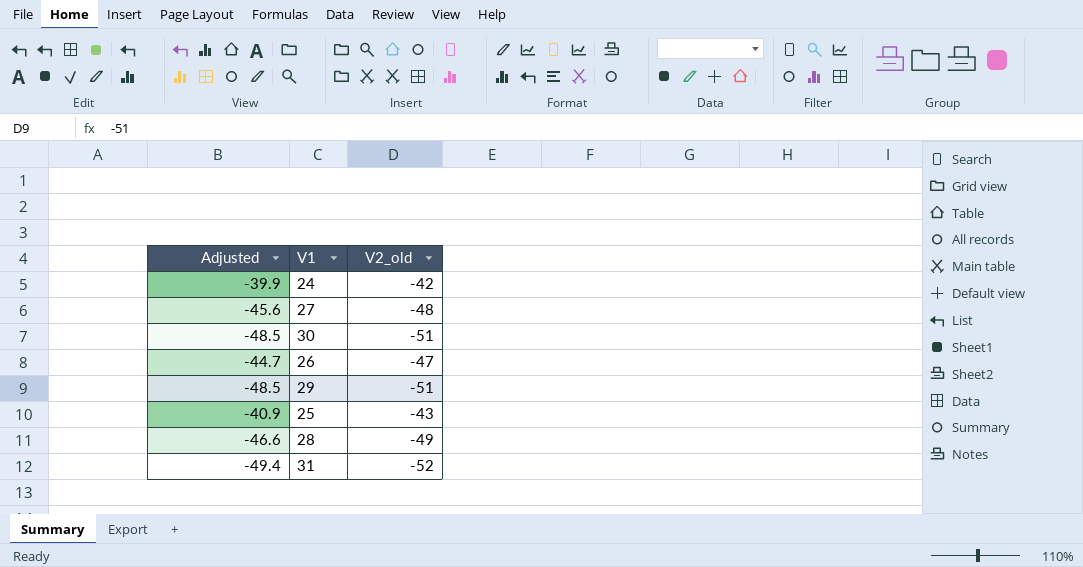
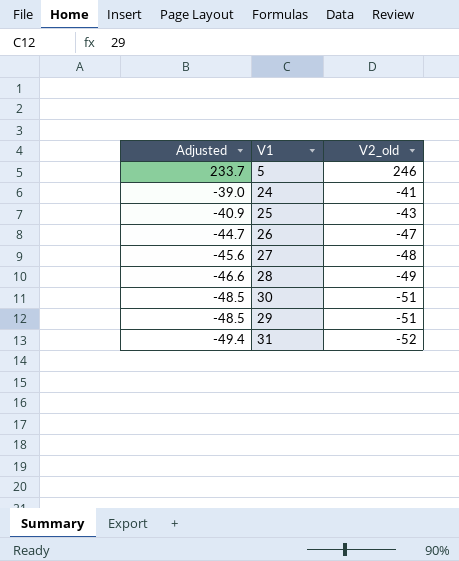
row order: none -> Adjusted descending
row 5: none -> 233.7 | 246
24 | Adjusted: -39.9 -> -39.0
24 | V2_old: -42 -> -41

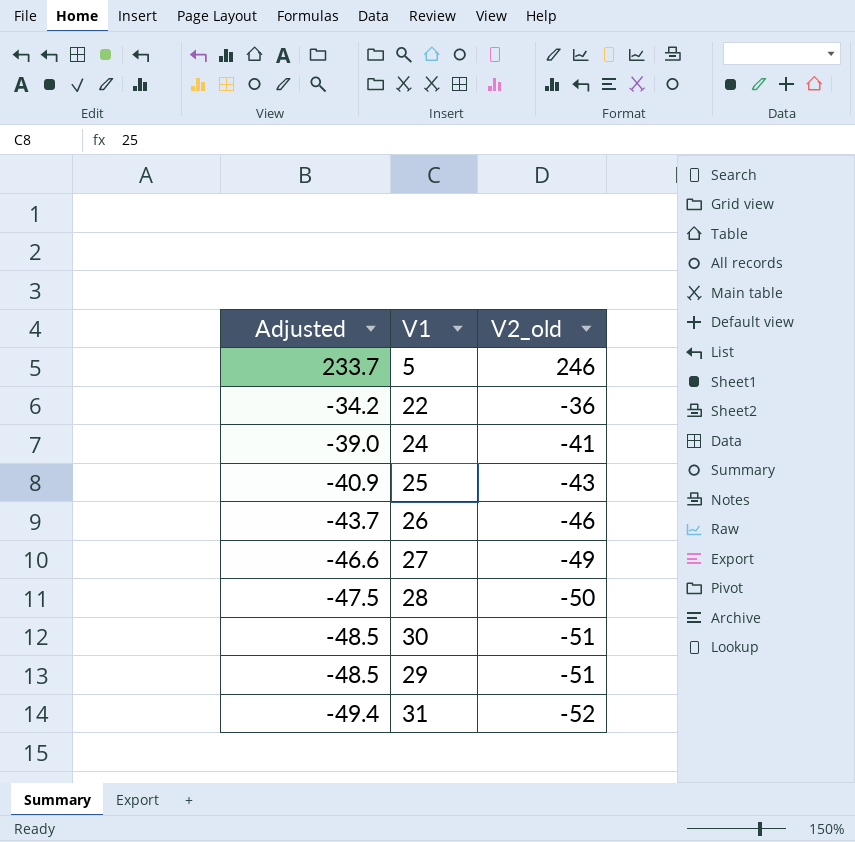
row 22: none -> -34.2 | -36
26 | Adjusted: -44.7 -> -43.7
26 | V2_old: -47 -> -46
27 | Adjusted: -45.6 -> -46.6
27 | V2_old: -48 -> -49
28 | Adjusted: -46.6 -> -47.5
28 | V2_old: -49 -> -50

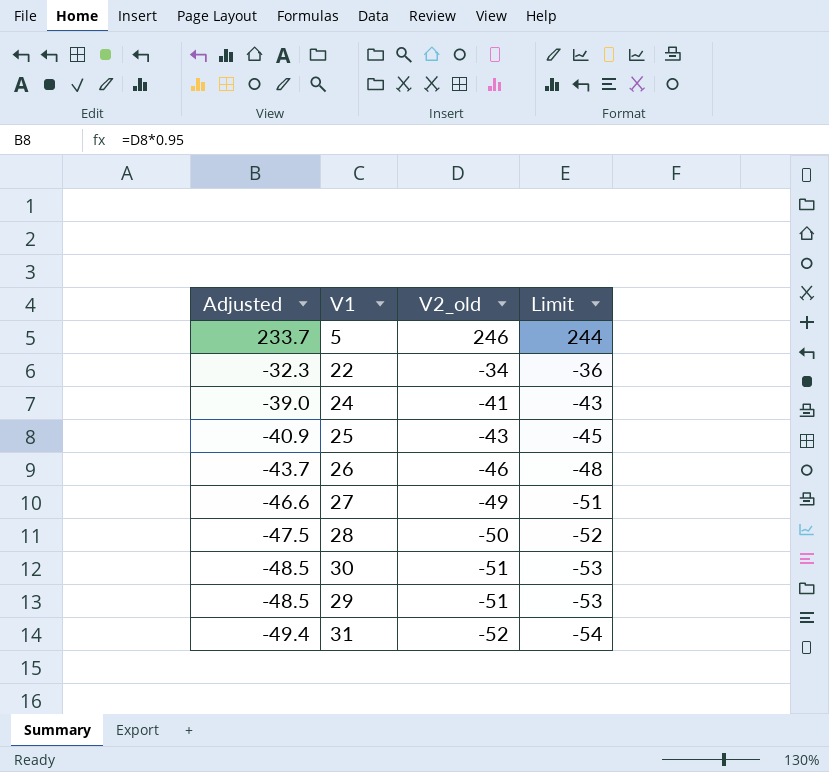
column Limit | formula: none -> [V2_old] - 2
22 | Adjusted: -34.2 -> -32.3
22 | V2_old: -36 -> -34

